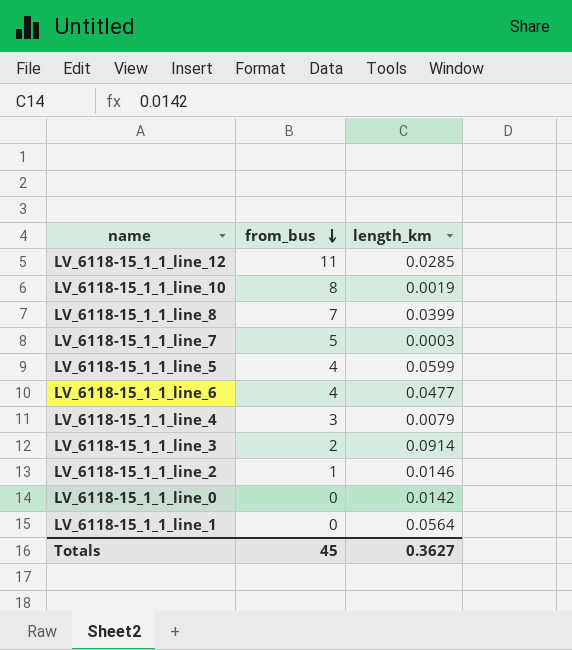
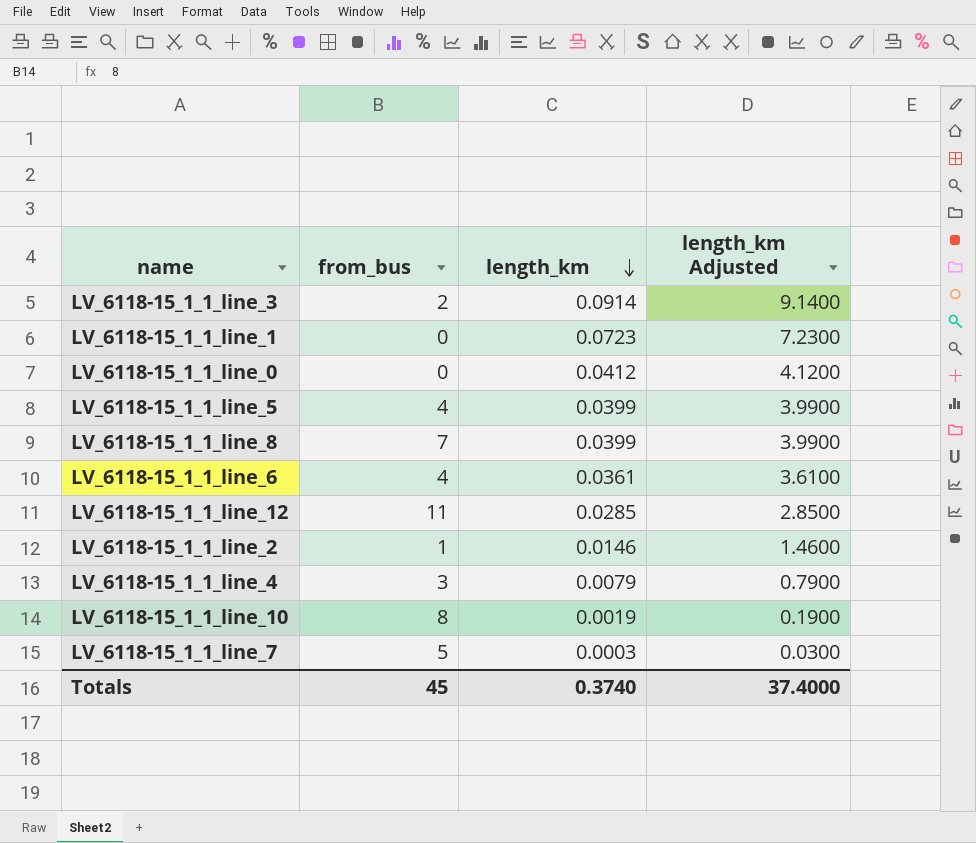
row order: from_bus descending -> length_km descending
column length_km Adjusted | formula: none -> [length_km] * 100
LV_6118-15_1_1_line_1 | length_km: 0.0564 -> 0.0723
LV_6118-15_1_1_line_0 | length_km: 0.0142 -> 0.0412
LV_6118-15_1_1_line_5 | length_km: 0.0599 -> 0.0399
LV_6118-15_1_1_line_6 | length_km: 0.0477 -> 0.0361
Totals | length_km: 0.3627 -> 0.3740

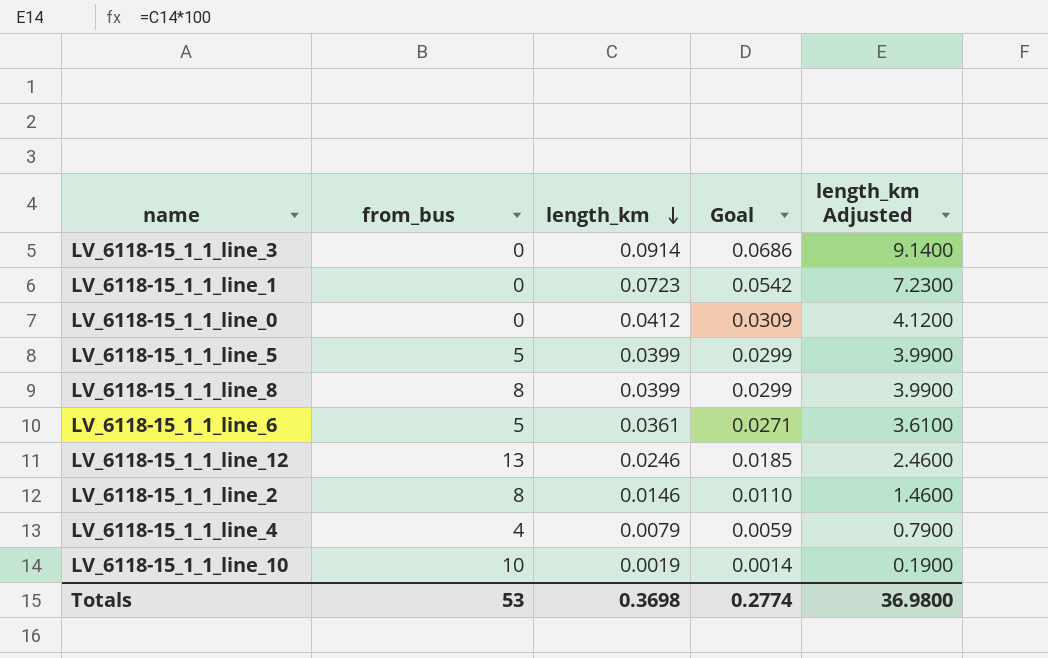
column Goal | formula: none -> [length_km] * 0.75
row LV_6118-15_1_1_line_7: 5 | 0.0003 | 0.0300 -> none
LV_6118-15_1_1_line_3 | from_bus: 2 -> 0
LV_6118-15_1_1_line_5 | from_bus: 4 -> 5
LV_6118-15_1_1_line_8 | from_bus: 7 -> 8
LV_6118-15_1_1_line_6 | from_bus: 4 -> 5
LV_6118-15_1_1_line_12 | from_bus: 11 -> 13
LV_6118-15_1_1_line_12 | length_km: 0.0285 -> 0.0246
LV_6118-15_1_1_line_12 | length_km Adjusted: 2.8500 -> 2.4600
LV_6118-15_1_1_line_2 | from_bus: 1 -> 8
LV_6118-15_1_1_line_4 | from_bus: 3 -> 4
LV_6118-15_1_1_line_10 | from_bus: 8 -> 10
Totals | from_bus: 45 -> 53
Totals | length_km: 0.3740 -> 0.3698
Totals | length_km Adjusted: 37.4000 -> 36.9800

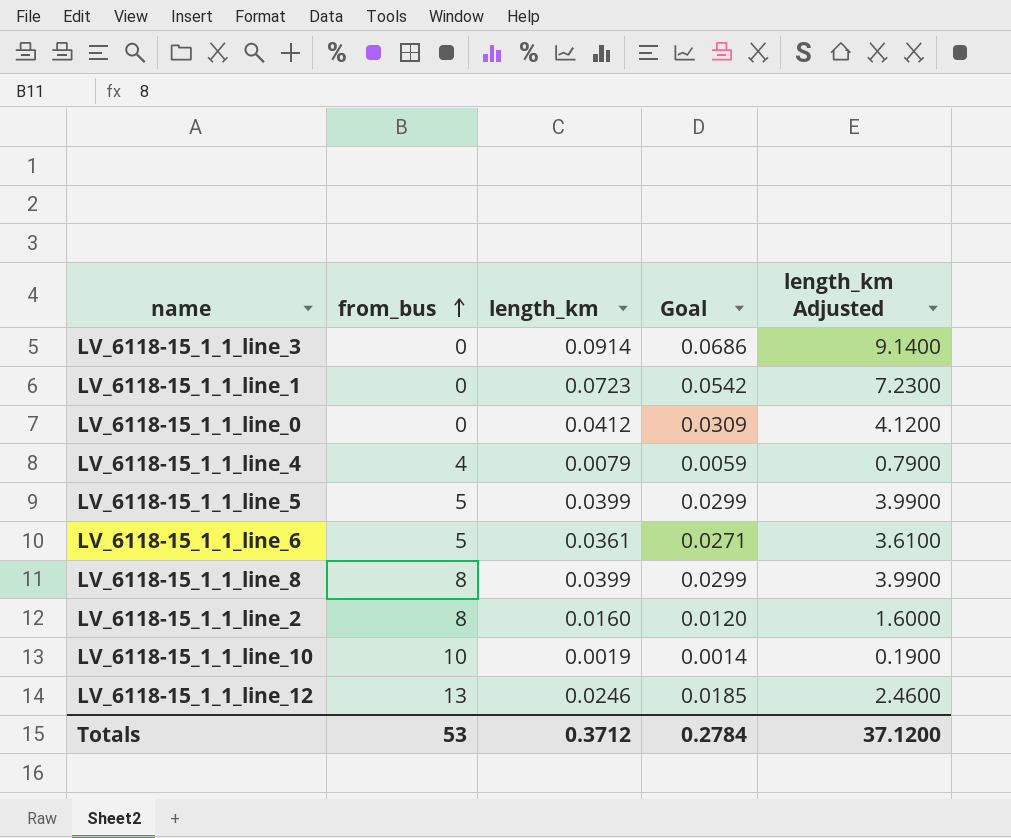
row order: length_km descending -> from_bus ascending
LV_6118-15_1_1_line_2 | length_km: 0.0146 -> 0.0160
LV_6118-15_1_1_line_2 | Goal: 0.0110 -> 0.0120
LV_6118-15_1_1_line_2 | length_km Adjusted: 1.4600 -> 1.6000
Totals | length_km: 0.3698 -> 0.3712
Totals | Goal: 0.2774 -> 0.2784
Totals | length_km Adjusted: 36.9800 -> 37.1200

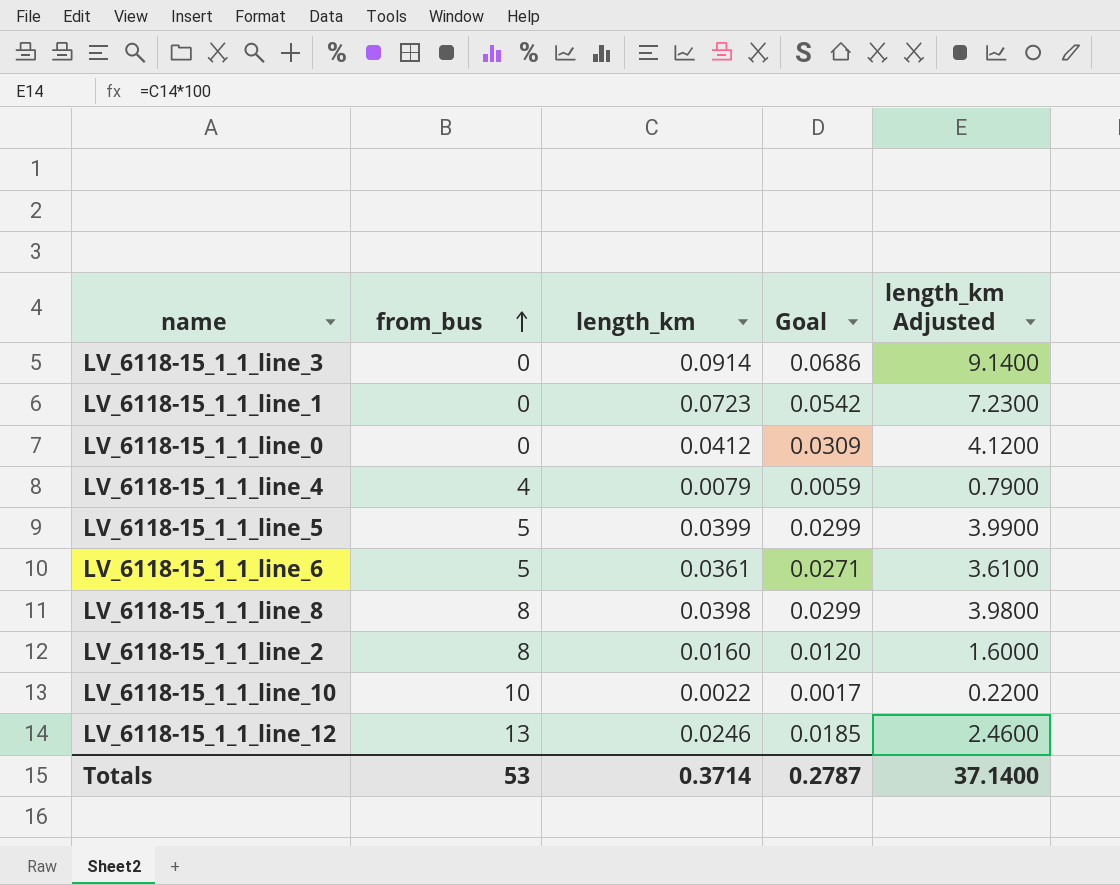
LV_6118-15_1_1_line_8 | length_km: 0.0399 -> 0.0398
LV_6118-15_1_1_line_8 | length_km Adjusted: 3.9900 -> 3.9800
LV_6118-15_1_1_line_10 | length_km: 0.0019 -> 0.0022
LV_6118-15_1_1_line_10 | Goal: 0.0014 -> 0.0017
LV_6118-15_1_1_line_10 | length_km Adjusted: 0.1900 -> 0.2200
Totals | length_km: 0.3712 -> 0.3714
Totals | Goal: 0.2784 -> 0.2787
Totals | length_km Adjusted: 37.1200 -> 37.1400

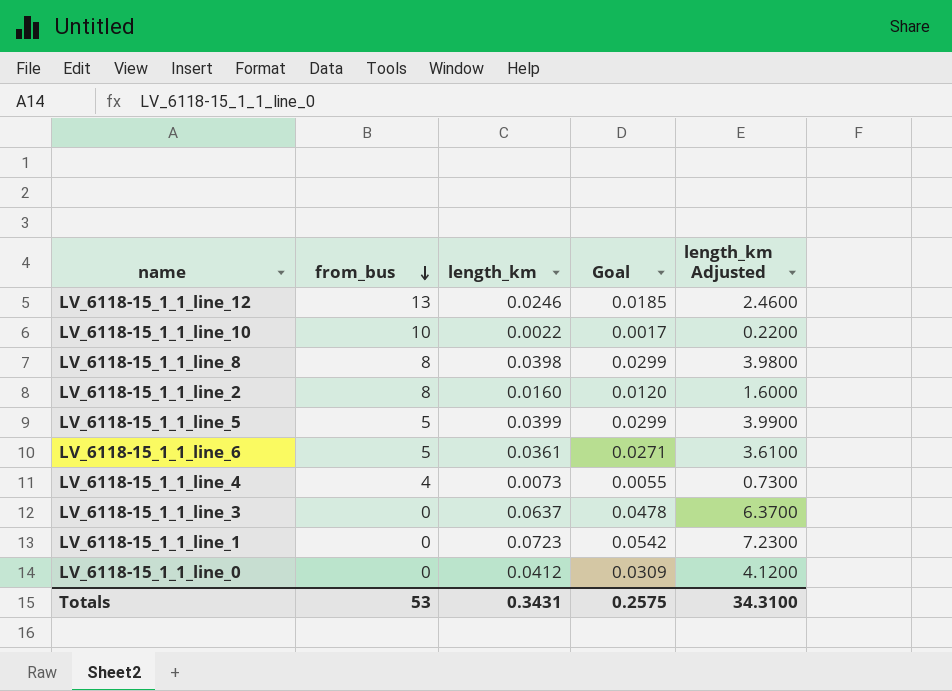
row order: from_bus ascending -> from_bus descending
LV_6118-15_1_1_line_4 | length_km: 0.0079 -> 0.0073
LV_6118-15_1_1_line_4 | Goal: 0.0059 -> 0.0055
LV_6118-15_1_1_line_4 | length_km Adjusted: 0.7900 -> 0.7300
LV_6118-15_1_1_line_3 | length_km: 0.0914 -> 0.0637
LV_6118-15_1_1_line_3 | Goal: 0.0686 -> 0.0478
LV_6118-15_1_1_line_3 | length_km Adjusted: 9.1400 -> 6.3700
Totals | length_km: 0.3714 -> 0.3431
Totals | Goal: 0.2787 -> 0.2575
Totals | length_km Adjusted: 37.1400 -> 34.3100

